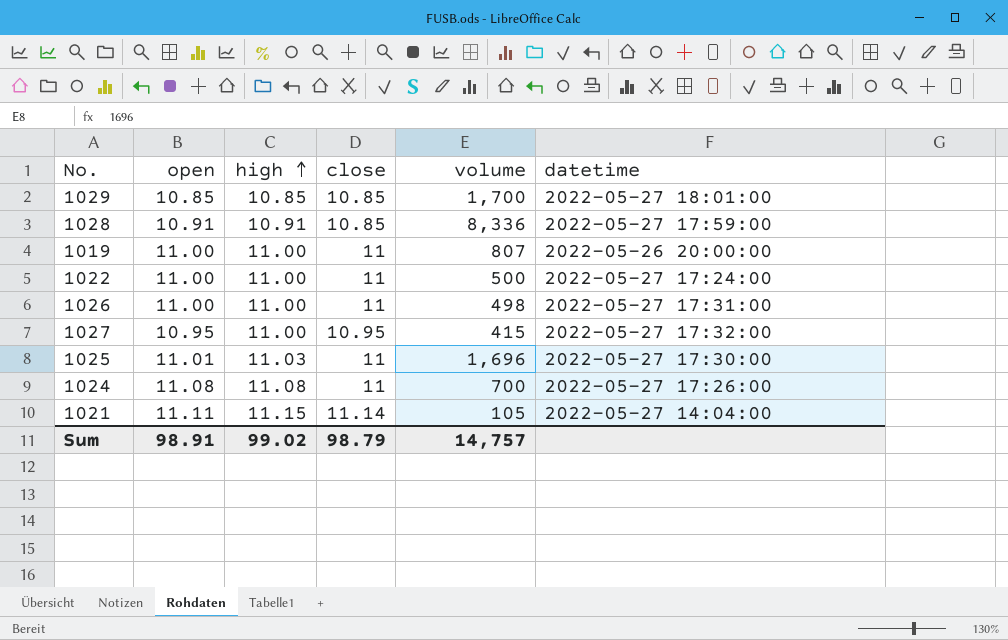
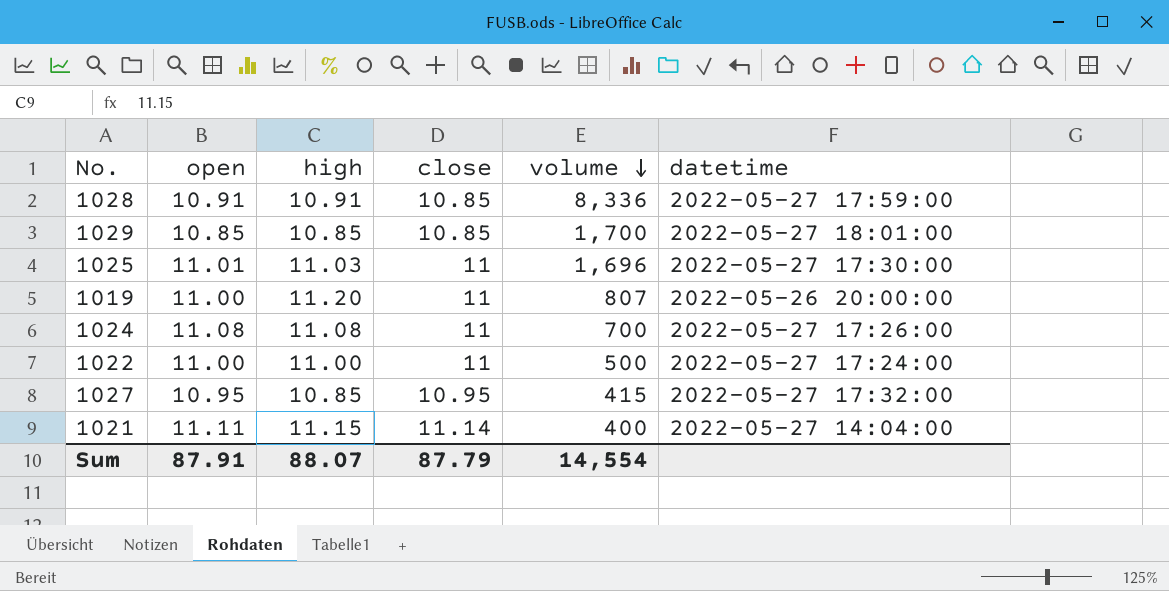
row order: high ascending -> volume descending
row 1026: 11.00 | 11.00 | 11 | 498 | 2022-05-27 17:31:00 -> none
1019 | high: 11.00 -> 11.20
1027 | high: 11.00 -> 10.85
1021 | volume: 105 -> 400
Sum | open: 98.91 -> 87.91
Sum | high: 99.02 -> 88.07
Sum | close: 98.79 -> 87.79
Sum | volume: 14,757 -> 14,554

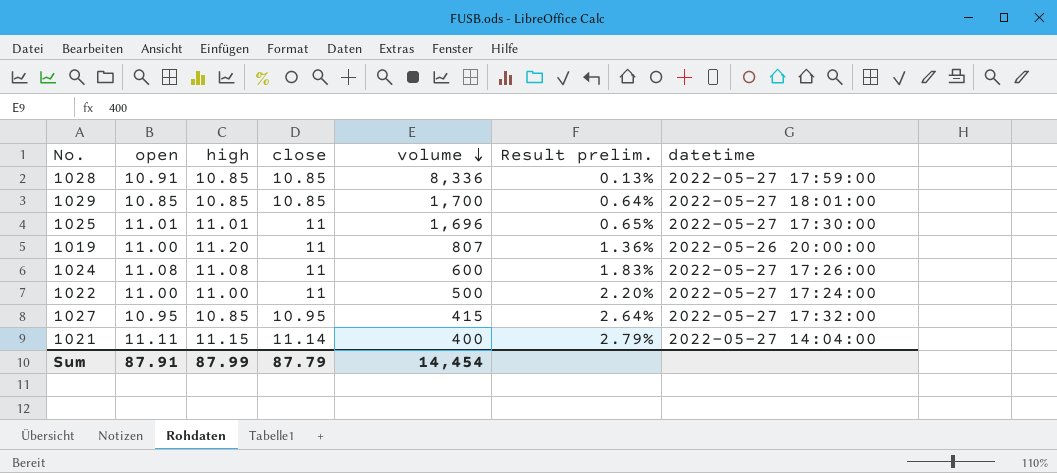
column Result prelim. | formula: none -> [close] / [volume]
1028 | high: 10.91 -> 10.85
1025 | high: 11.03 -> 11.01
1024 | volume: 700 -> 600
Sum | high: 88.07 -> 87.99
Sum | volume: 14,554 -> 14,454

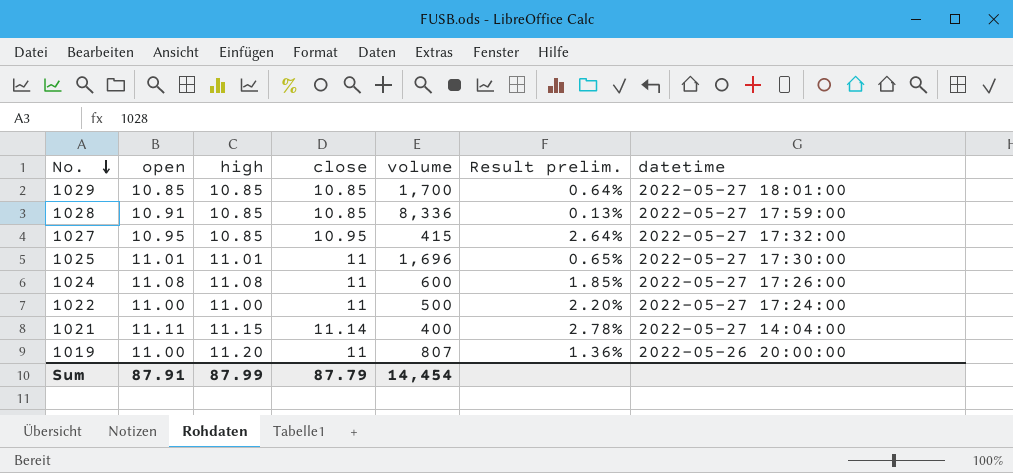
row order: volume descending -> No. descending
column Result prelim. | formula: [close] / [volume] -> [open] / [volume]

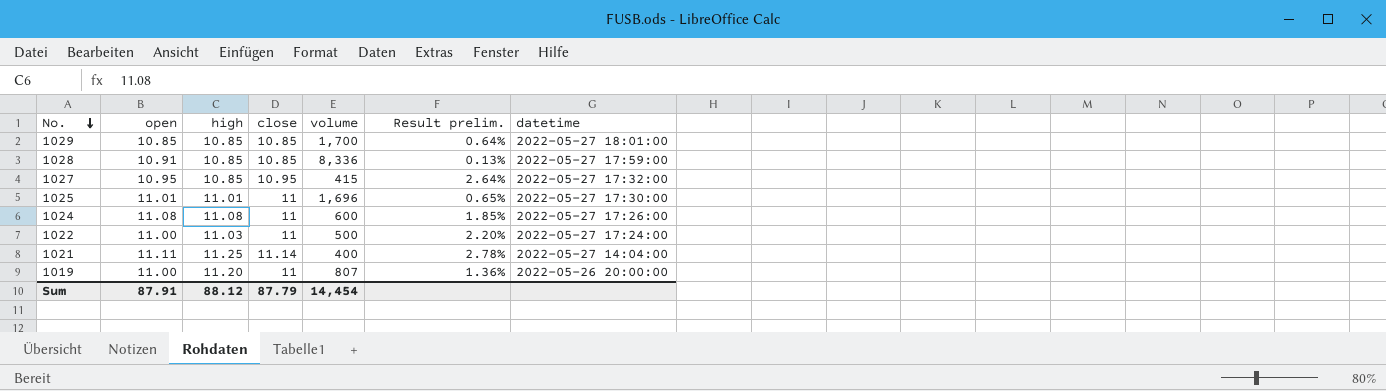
1022 | high: 11.00 -> 11.03
1021 | high: 11.15 -> 11.25
Sum | high: 87.99 -> 88.12

